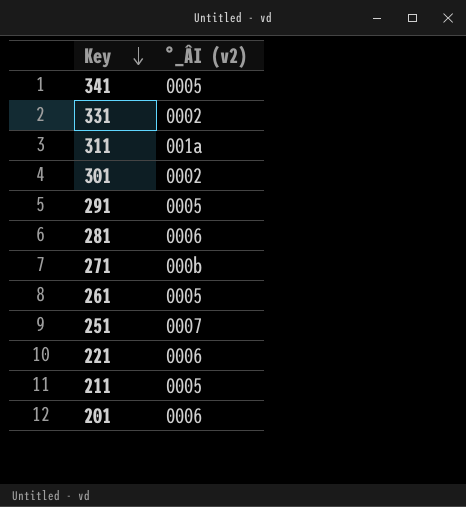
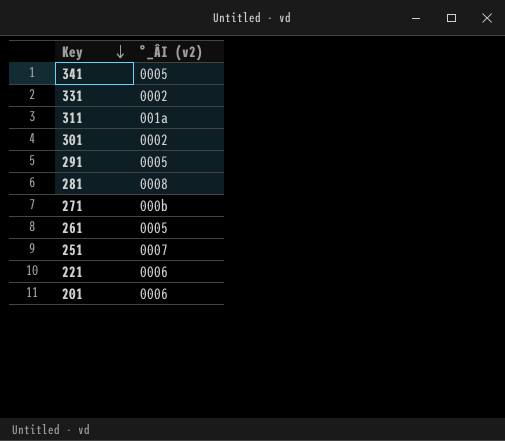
row 211: 0005 -> none
281 | °_ÂI (v2): 0006 -> 0008

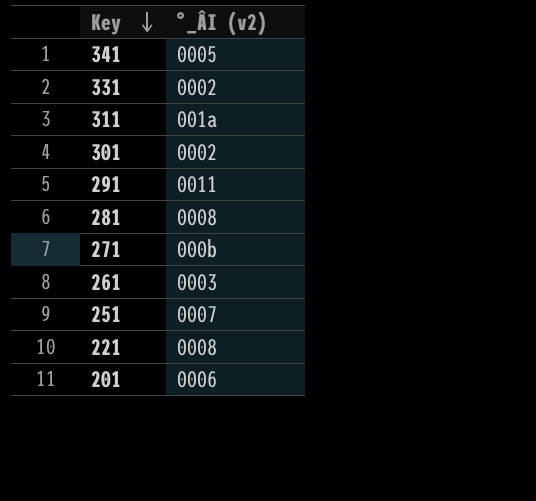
291 | °_ÂI (v2): 0005 -> 0011
261 | °_ÂI (v2): 0005 -> 0003
221 | °_ÂI (v2): 0006 -> 0008

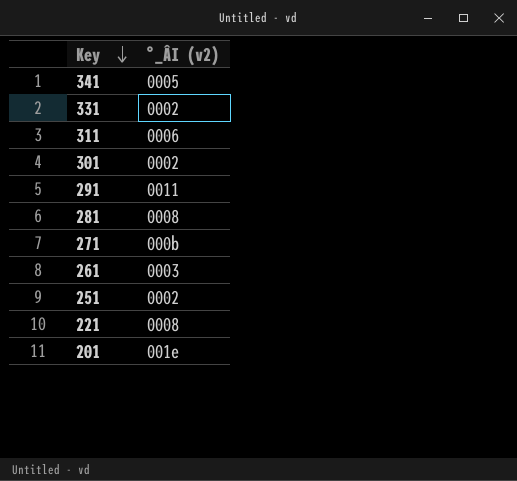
311 | °_ÂI (v2): 001a -> 0006
251 | °_ÂI (v2): 0007 -> 0002
201 | °_ÂI (v2): 0006 -> 001e

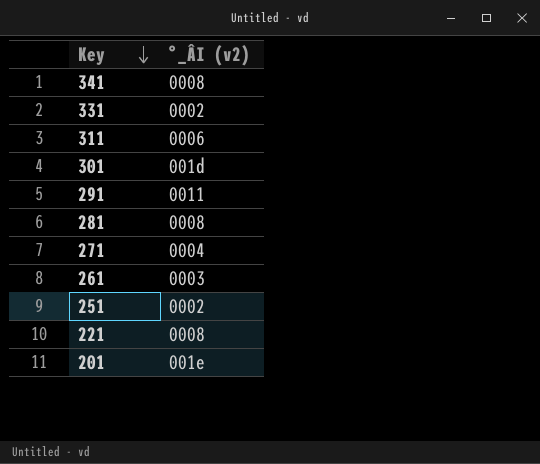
341 | °_ÂI (v2): 0005 -> 0008
301 | °_ÂI (v2): 0002 -> 001d
271 | °_ÂI (v2): 000b -> 0004

